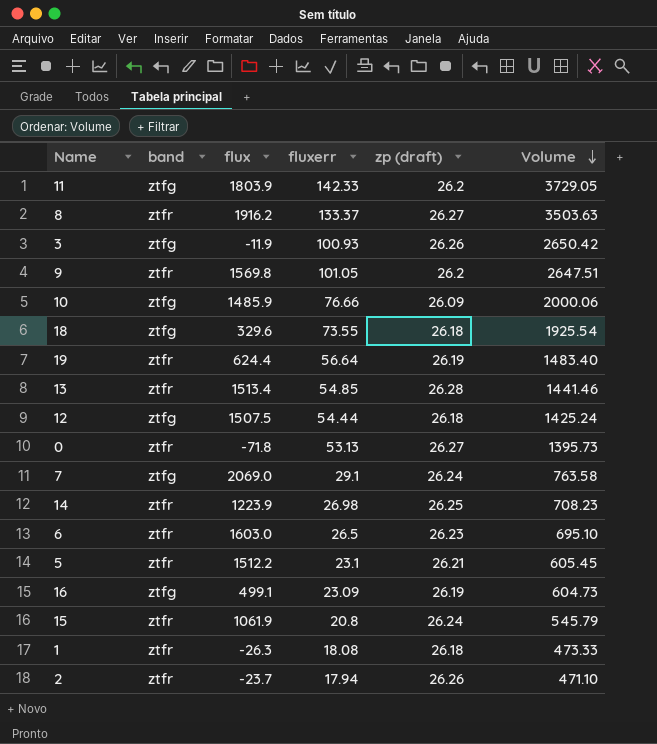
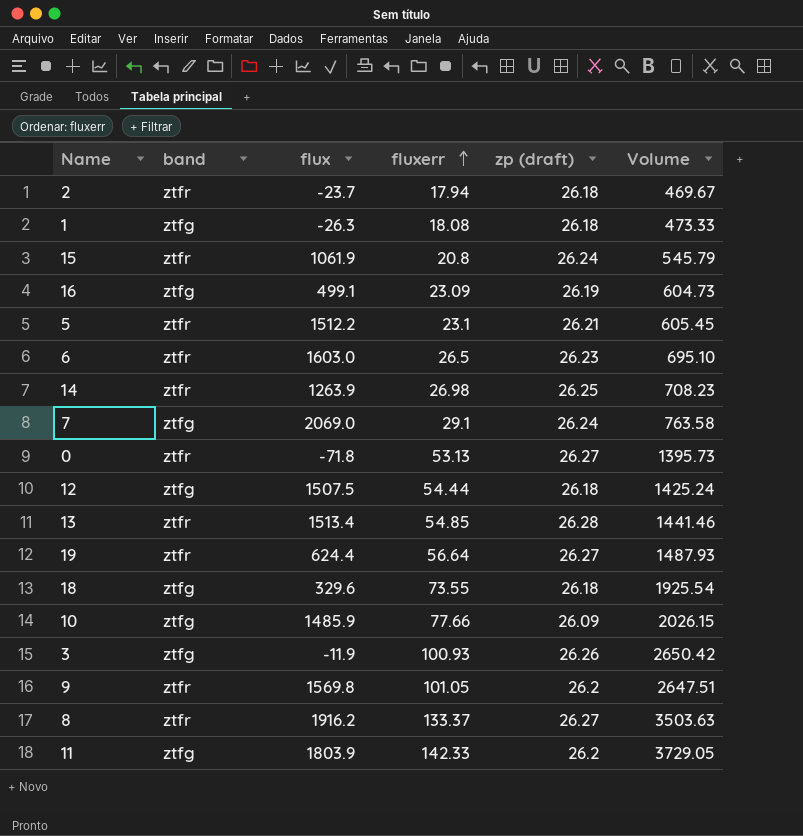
row order: Volume descending -> fluxerr ascending
2 | zp (draft): 26.26 -> 26.18
2 | Volume: 471.10 -> 469.67
1 | band: ztfr -> ztfg
14 | flux: 1223.9 -> 1263.9
19 | zp (draft): 26.19 -> 26.27
19 | Volume: 1483.40 -> 1487.93
10 | fluxerr: 76.66 -> 77.66
10 | Volume: 2000.06 -> 2026.15

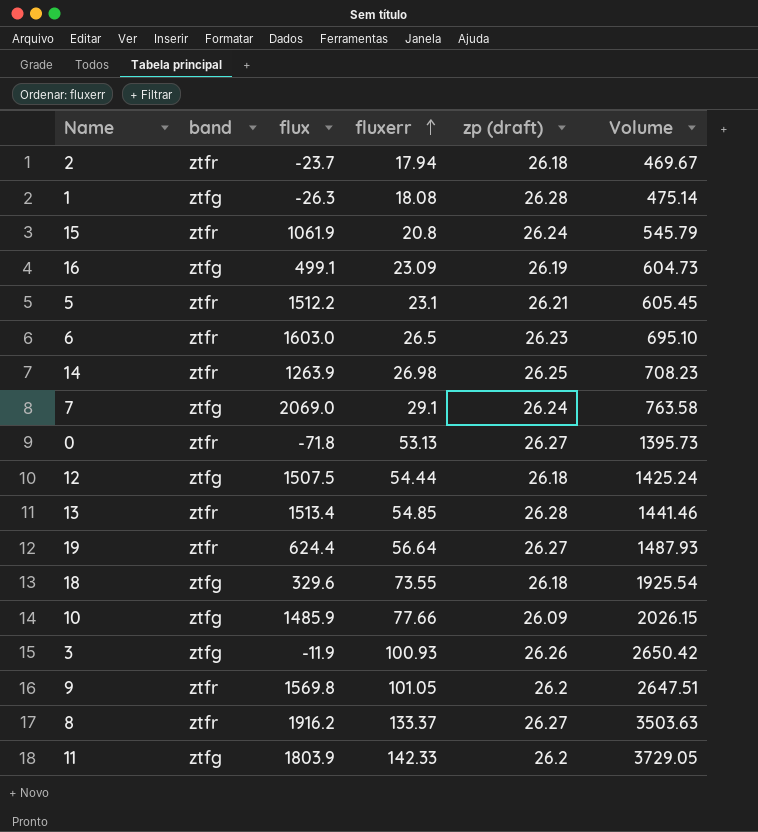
1 | zp (draft): 26.18 -> 26.28
1 | Volume: 473.33 -> 475.14

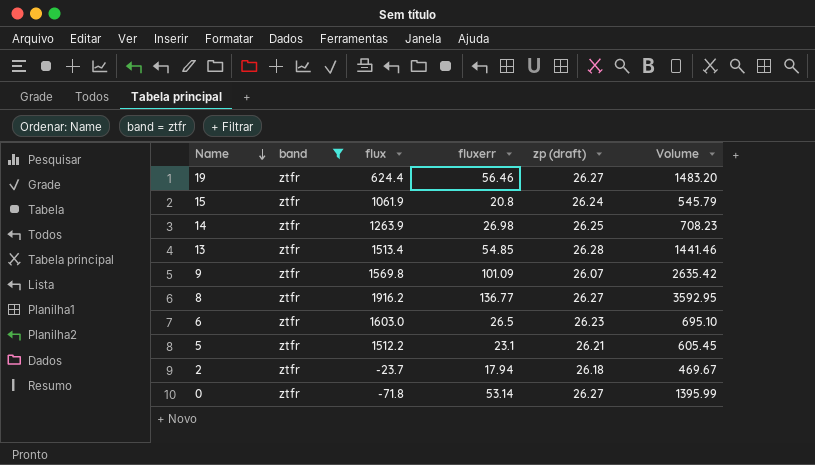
filter: none -> band = ztfr
row order: fluxerr ascending -> Name descending
19 | fluxerr: 56.64 -> 56.46
19 | Volume: 1487.93 -> 1483.20
9 | fluxerr: 101.05 -> 101.09
9 | zp (draft): 26.2 -> 26.07
9 | Volume: 2647.51 -> 2635.42
8 | fluxerr: 133.37 -> 136.77
8 | Volume: 3503.63 -> 3592.95
0 | fluxerr: 53.13 -> 53.14
0 | Volume: 1395.73 -> 1395.99

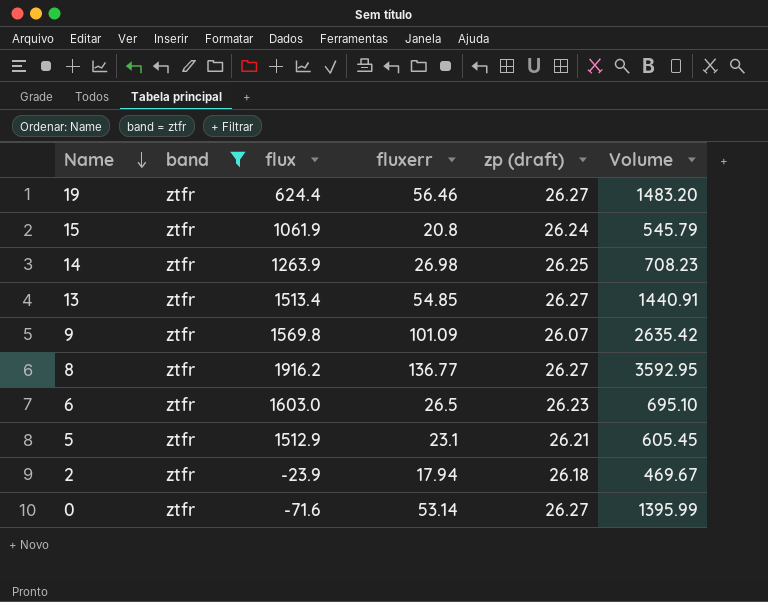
13 | zp (draft): 26.28 -> 26.27
13 | Volume: 1441.46 -> 1440.91
5 | flux: 1512.2 -> 1512.9
2 | flux: -23.7 -> -23.9
0 | flux: -71.8 -> -71.6

